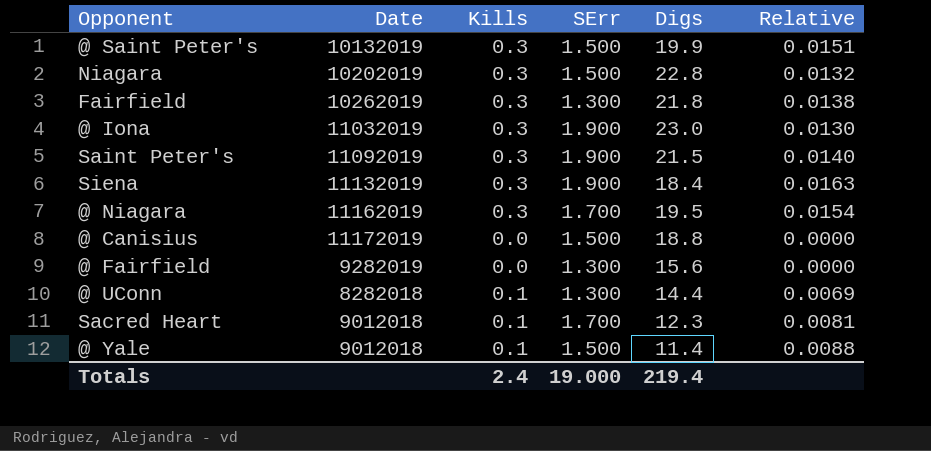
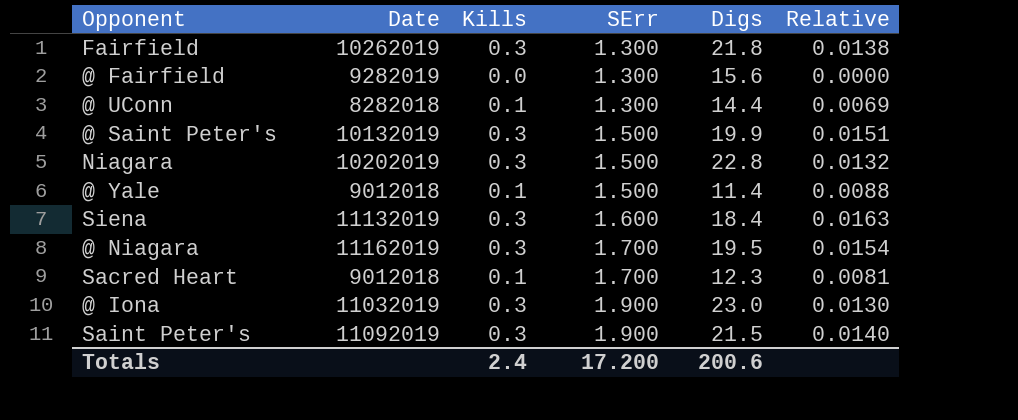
row order: none -> SErr ascending
row @ Canisius: 11172019 | 0.0 | 1.500 | 18.8 | 0.0000 -> none
Siena | SErr: 1.900 -> 1.600
Totals | SErr: 19.000 -> 17.200
Totals | Digs: 219.4 -> 200.6

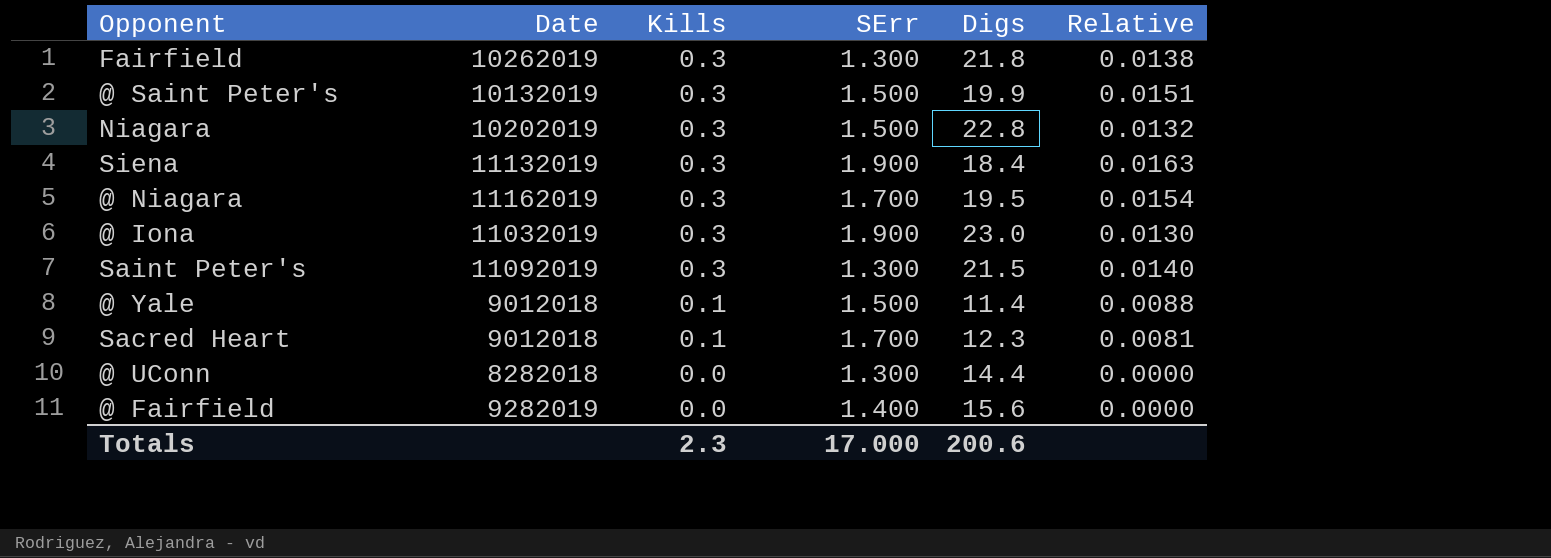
row order: SErr ascending -> Kills descending
Siena | SErr: 1.600 -> 1.900
Saint Peter's | SErr: 1.900 -> 1.300
@ UConn | Kills: 0.1 -> 0.0
@ UConn | Relative: 0.0069 -> 0.0000
@ Fairfield | SErr: 1.300 -> 1.400
Totals | Kills: 2.4 -> 2.3
Totals | SErr: 17.200 -> 17.000

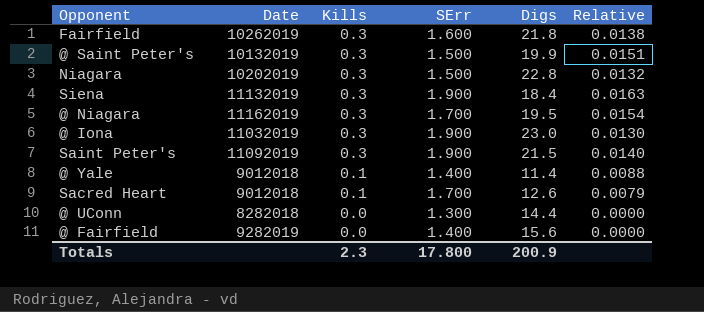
Fairfield | SErr: 1.300 -> 1.600
Saint Peter's | SErr: 1.300 -> 1.900
@ Yale | SErr: 1.500 -> 1.400
Sacred Heart | Digs: 12.3 -> 12.6
Sacred Heart | Relative: 0.0081 -> 0.0079
Totals | SErr: 17.000 -> 17.800
Totals | Digs: 200.6 -> 200.9

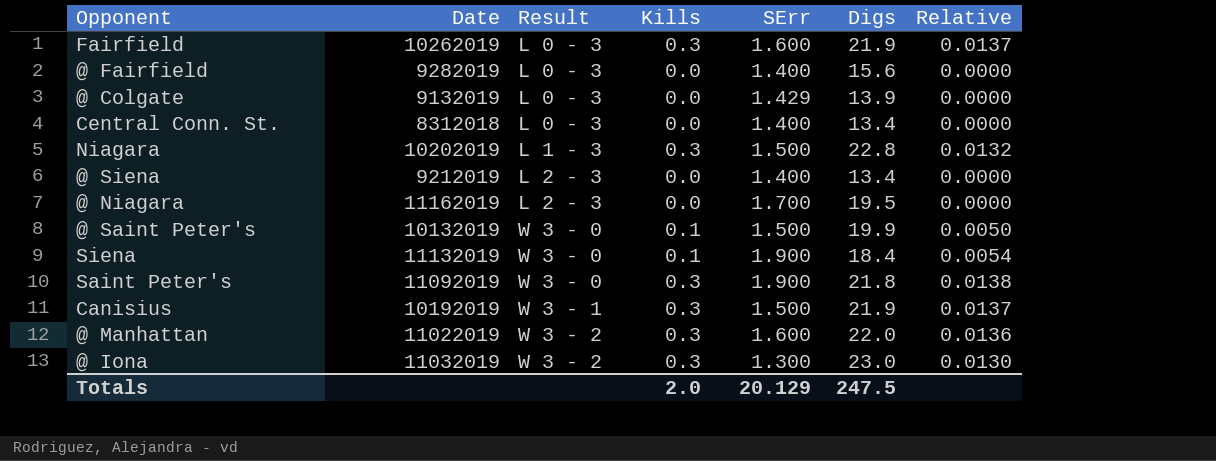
row order: Kills descending -> Result ascending
column Result | position: none -> 3
row @ Yale: 9012018 | 0.1 | 1.400 | 11.4 | 0.0088 -> none
row Sacred Heart: 9012018 | 0.1 | 1.700 | 12.6 | 0.0079 -> none
row @ UConn: 8282018 | 0.0 | 1.300 | 14.4 | 0.0000 -> none
Fairfield | Digs: 21.8 -> 21.9
Fairfield | Relative: 0.0138 -> 0.0137
row @ Colgate: none -> 9132019 | L 0 - 3 | 0.0 | 1.429 | 13.9 | 0.0000
row Central Conn. St.: none -> 8312018 | L 0 - 3 | 0.0 | 1.400 | 13.4 | 0.0000
row @ Siena: none -> 9212019 | L 2 - 3 | 0.0 | 1.400 | 13.4 | 0.0000
@ Niagara | Kills: 0.3 -> 0.0
@ Niagara | Relative: 0.0154 -> 0.0000
@ Saint Peter's | Kills: 0.3 -> 0.1
@ Saint Peter's | Relative: 0.0151 -> 0.0050
Siena | Kills: 0.3 -> 0.1
Siena | Relative: 0.0163 -> 0.0054
Saint Peter's | Digs: 21.5 -> 21.8
Saint Peter's | Relative: 0.0140 -> 0.0138
row Canisius: none -> 10192019 | W 3 - 1 | 0.3 | 1.500 | 21.9 | 0.0137
row @ Manhattan: none -> 11022019 | W 3 - 2 | 0.3 | 1.600 | 22.0 | 0.0136
@ Iona | SErr: 1.900 -> 1.300
Totals | Kills: 2.3 -> 2.0
Totals | SErr: 17.800 -> 20.129
Totals | Digs: 200.9 -> 247.5

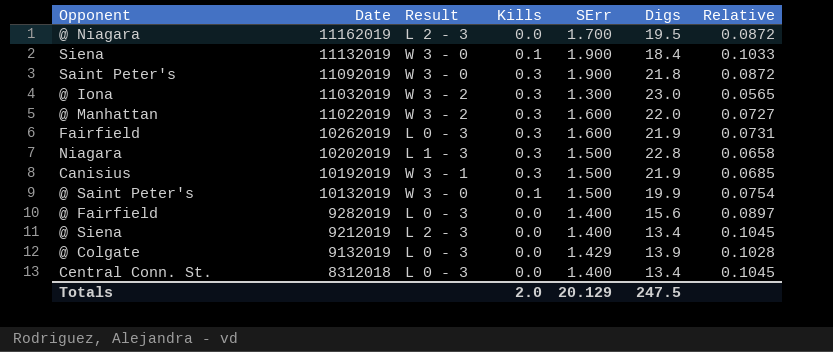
row order: Result ascending -> Date descending
column Relative | formula: [Kills] / [Digs] -> [SErr] / [Digs]

